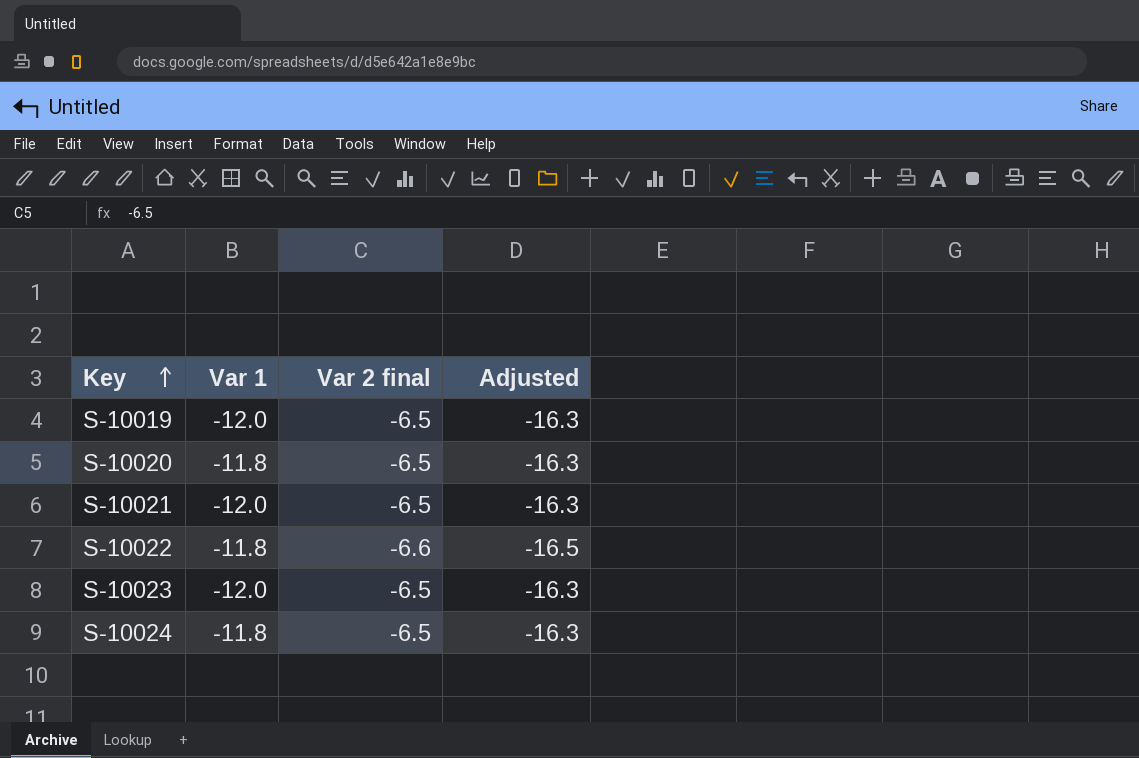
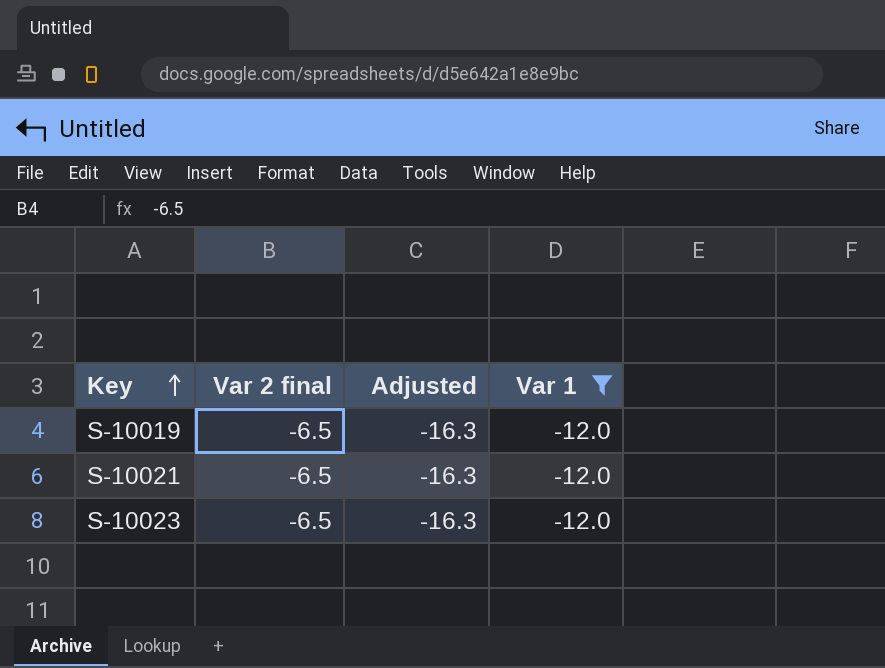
filter: none -> Var 1 = -12.0
column Var 1 | position: 2 -> 4

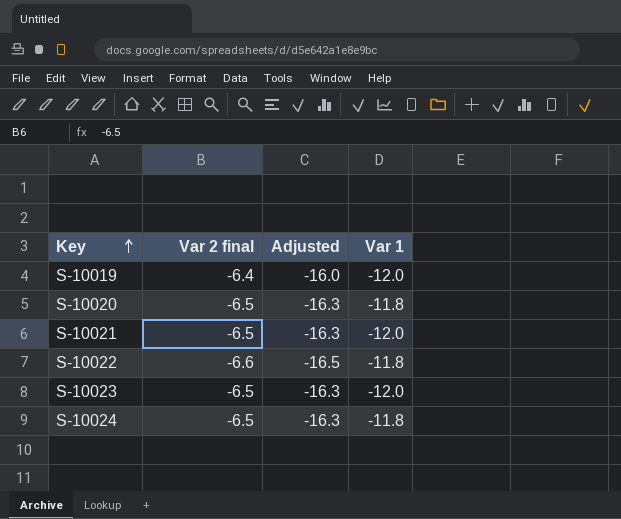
filter: Var 1 = -12.0 -> none
S-10019 | Var 2 final: -6.5 -> -6.4
S-10019 | Adjusted: -16.3 -> -16.0

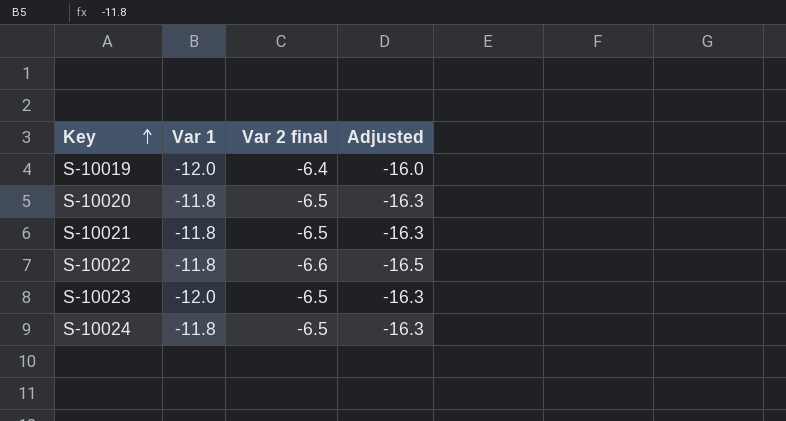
column Var 1 | position: 4 -> 2
S-10021 | Var 1: -12.0 -> -11.8

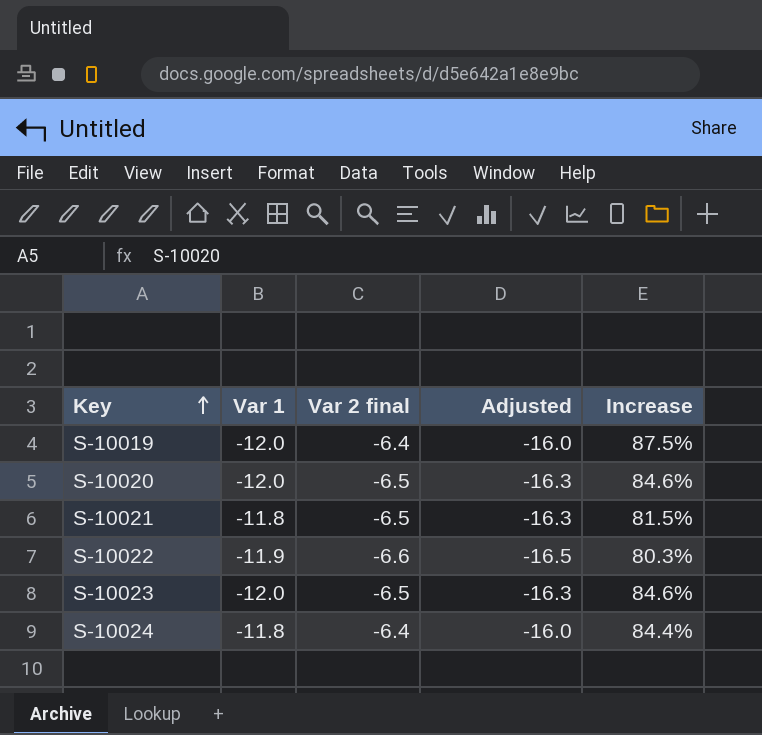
column Increase | formula: none -> ([Var 1] - [Var 2 final]) / [Var 2 final]
S-10020 | Var 1: -11.8 -> -12.0
S-10022 | Var 1: -11.8 -> -11.9
S-10024 | Var 2 final: -6.5 -> -6.4
S-10024 | Adjusted: -16.3 -> -16.0

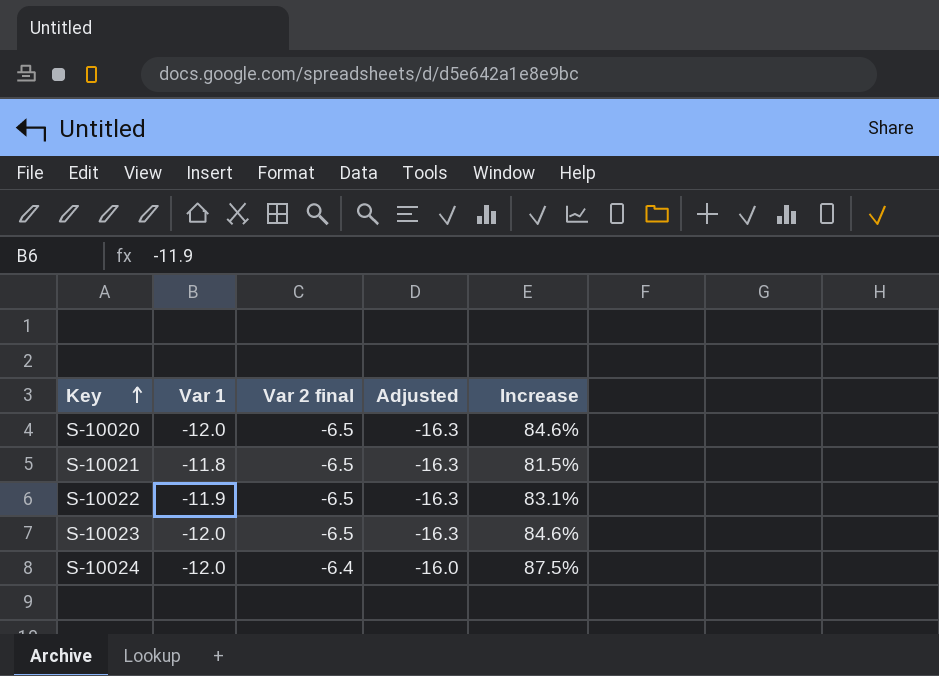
row S-10019: -12.0 | -6.4 | -16.0 | 87.5% -> none
S-10022 | Var 2 final: -6.6 -> -6.5
S-10022 | Adjusted: -16.5 -> -16.3
S-10022 | Increase: 80.3% -> 83.1%
S-10024 | Var 1: -11.8 -> -12.0
S-10024 | Increase: 84.4% -> 87.5%

